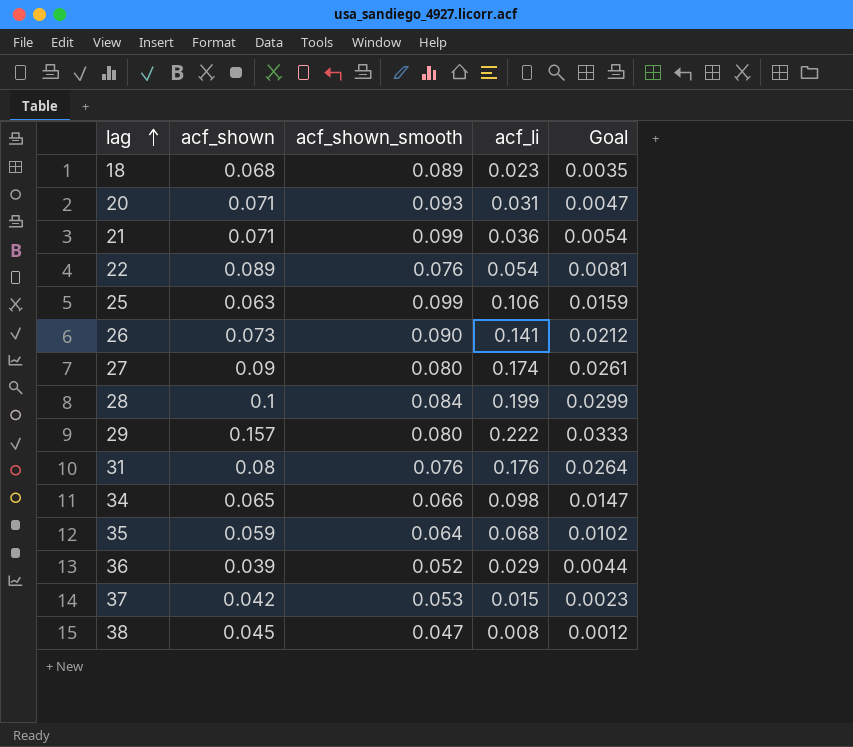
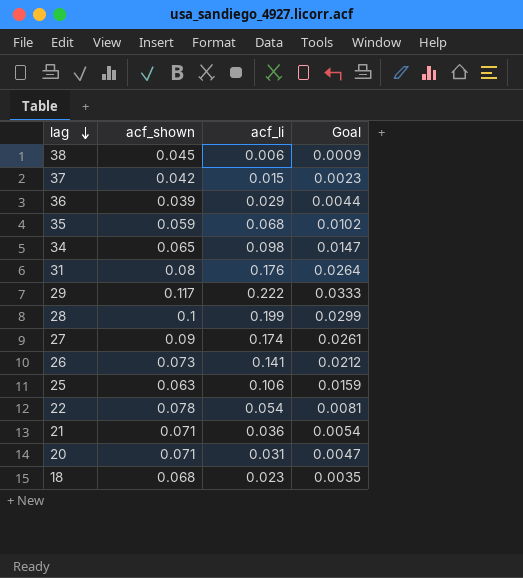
row order: lag ascending -> lag descending
column acf_shown_smooth | position: 3 -> none
38 | acf_li: 0.008 -> 0.006
38 | Goal: 0.0012 -> 0.0009
29 | acf_shown: 0.157 -> 0.117
22 | acf_shown: 0.089 -> 0.078

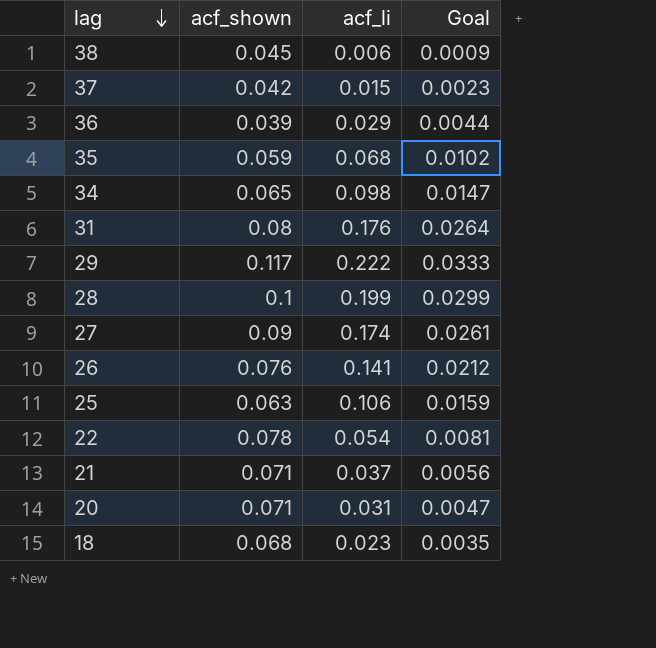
26 | acf_shown: 0.073 -> 0.076
21 | acf_li: 0.036 -> 0.037
21 | Goal: 0.0054 -> 0.0056

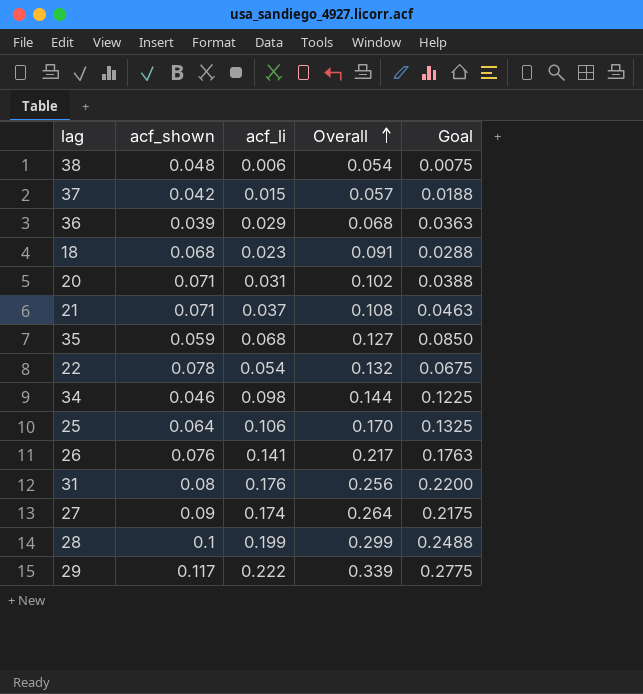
row order: lag descending -> Overall ascending
column Overall | formula: none -> [acf_shown] + [acf_li]
column Goal | formula: [acf_li] * 0.15 -> [acf_li] * 1.25
38 | acf_shown: 0.045 -> 0.048
34 | acf_shown: 0.065 -> 0.046
25 | acf_shown: 0.063 -> 0.064

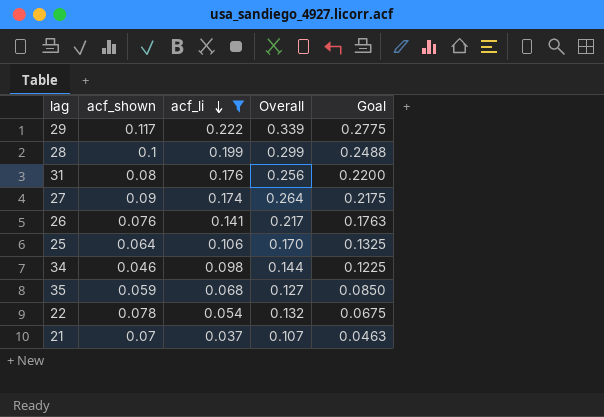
filter: none -> acf_li >= 0.037
row order: Overall ascending -> acf_li descending
21 | acf_shown: 0.071 -> 0.07
21 | Overall: 0.108 -> 0.107

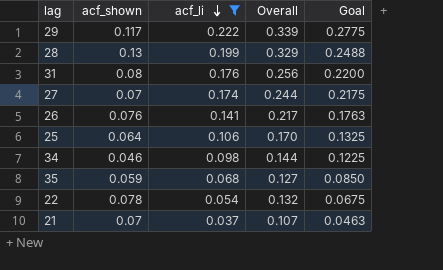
28 | acf_shown: 0.1 -> 0.13
28 | Overall: 0.299 -> 0.329
27 | acf_shown: 0.09 -> 0.07
27 | Overall: 0.264 -> 0.244

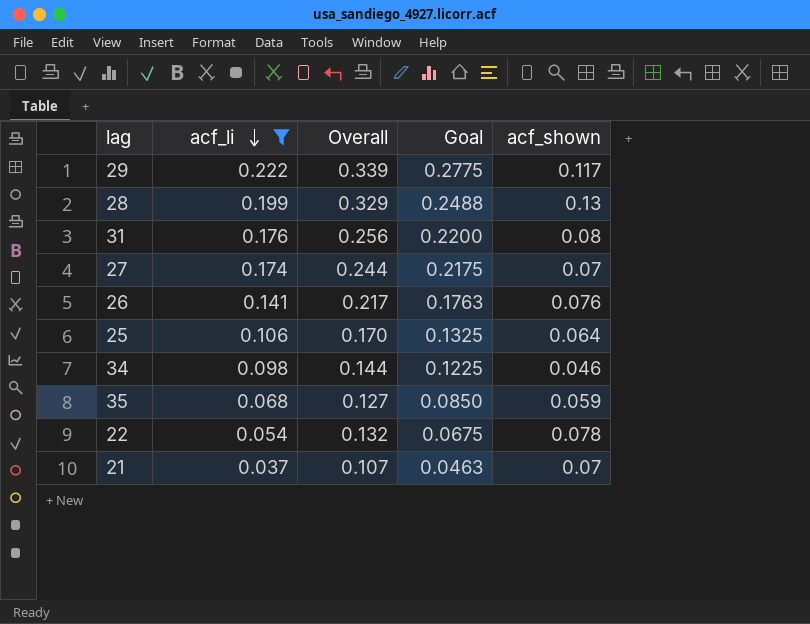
column acf_shown | position: 2 -> 5

